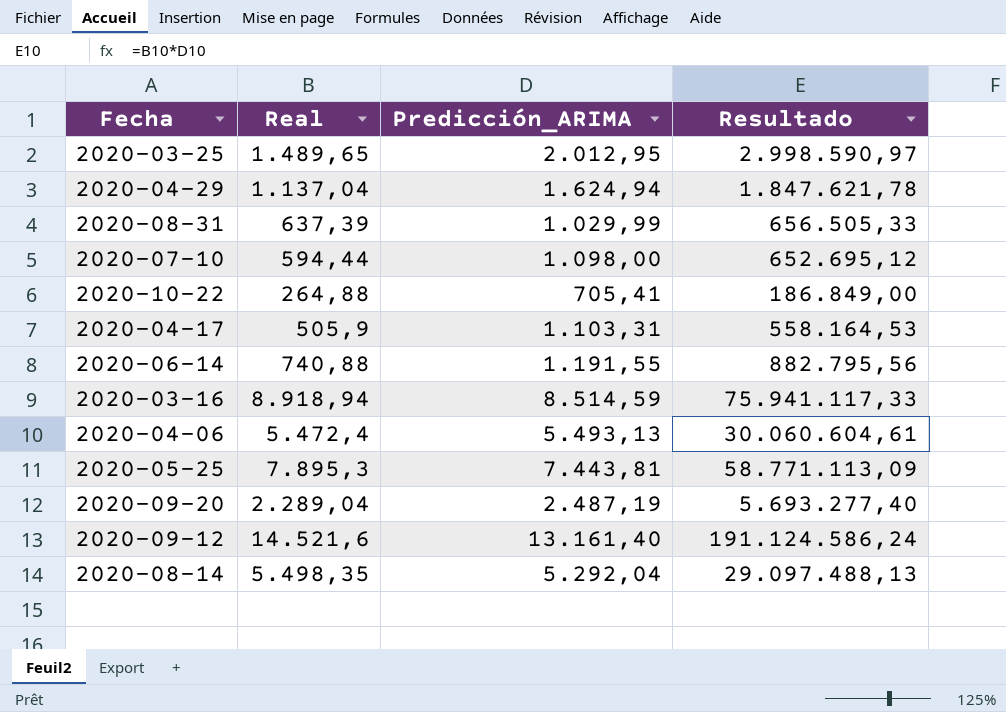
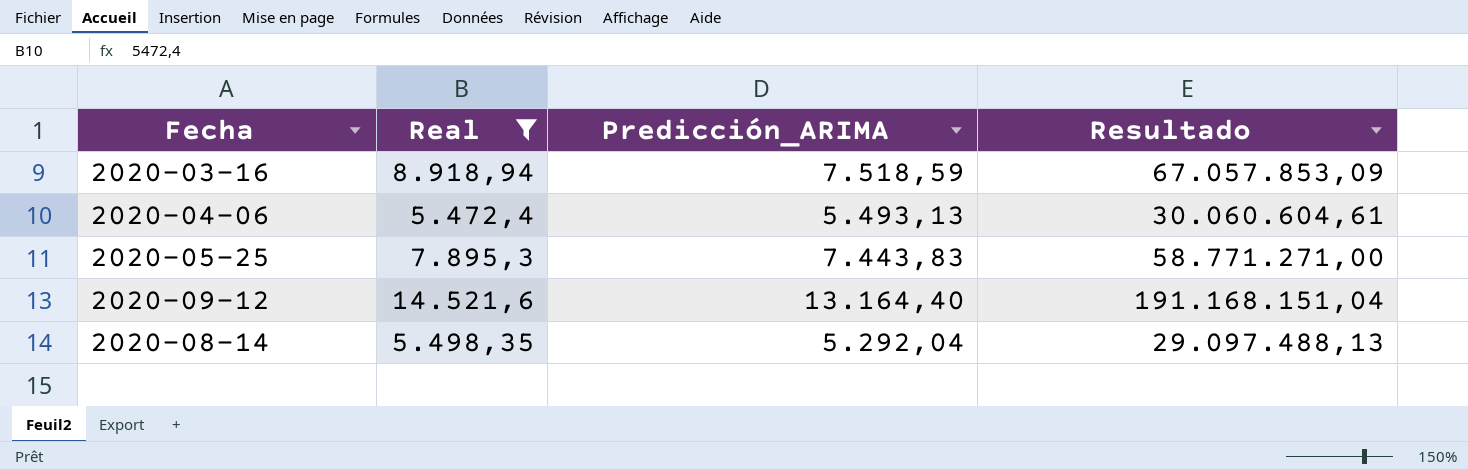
filter: none -> Real >= 5.472,4
2020-03-16 | Predicción_ARIMA: 8.514,59 -> 7.518,59
2020-03-16 | Resultado: 75.941.117,33 -> 67.057.853,09
2020-05-25 | Predicción_ARIMA: 7.443,81 -> 7.443,83
2020-05-25 | Resultado: 58.771.113,09 -> 58.771.271,00
2020-09-12 | Predicción_ARIMA: 13.161,40 -> 13.164,40
2020-09-12 | Resultado: 191.124.586,24 -> 191.168.151,04

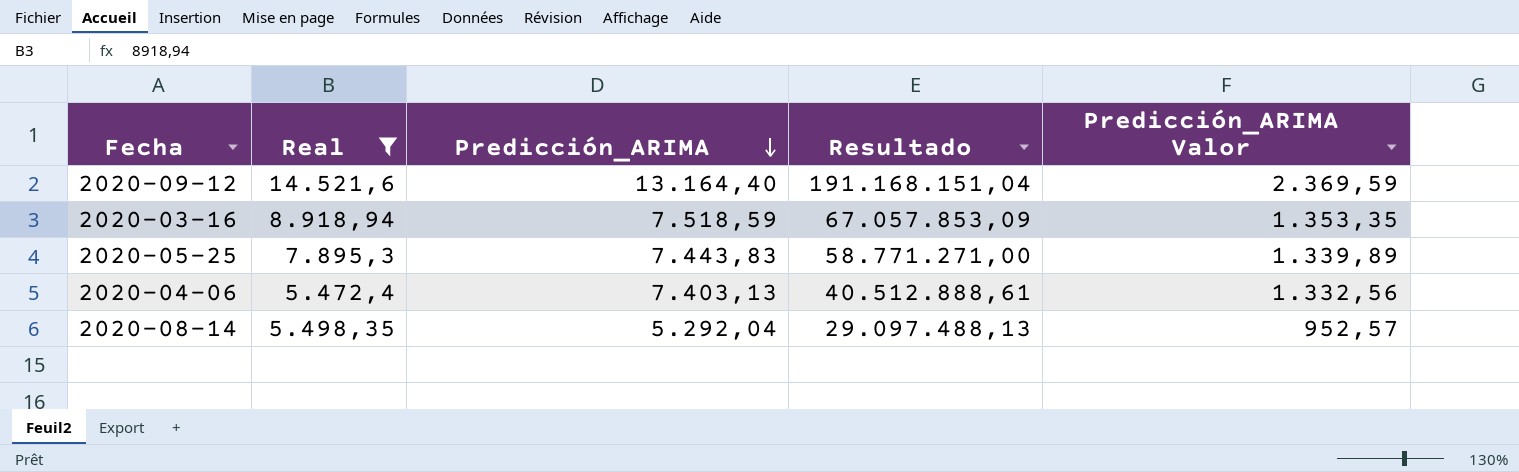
row order: none -> Predicción_ARIMA descending
column Predicción_ARIMA Valor | formula: none -> [Predicción_ARIMA] * 0,18
2020-04-06 | Predicción_ARIMA: 5.493,13 -> 7.403,13
2020-04-06 | Resultado: 30.060.604,61 -> 40.512.888,61

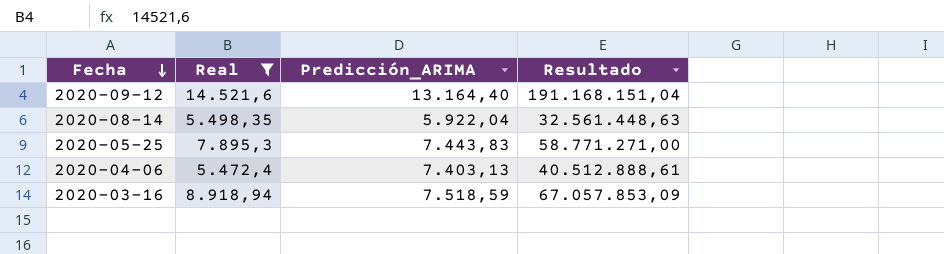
row order: Predicción_ARIMA descending -> Fecha descending
column Predicción_ARIMA Valor | formula: [Predicción_ARIMA] * 0,18 -> none
2020-08-14 | Predicción_ARIMA: 5.292,04 -> 5.922,04
2020-08-14 | Resultado: 29.097.488,13 -> 32.561.448,63

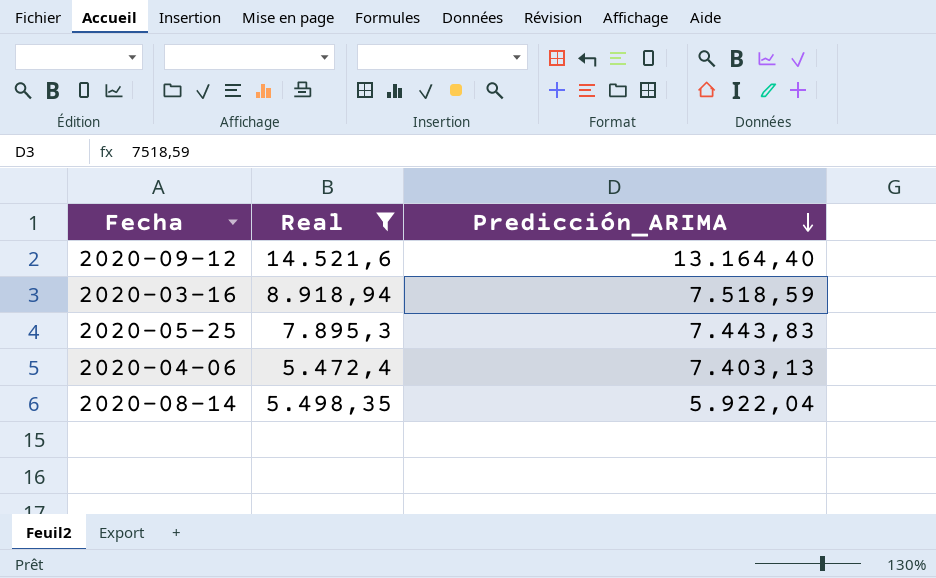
row order: Fecha descending -> Predicción_ARIMA descending
column Resultado | formula: [Real] * [Predicción_ARIMA] -> none

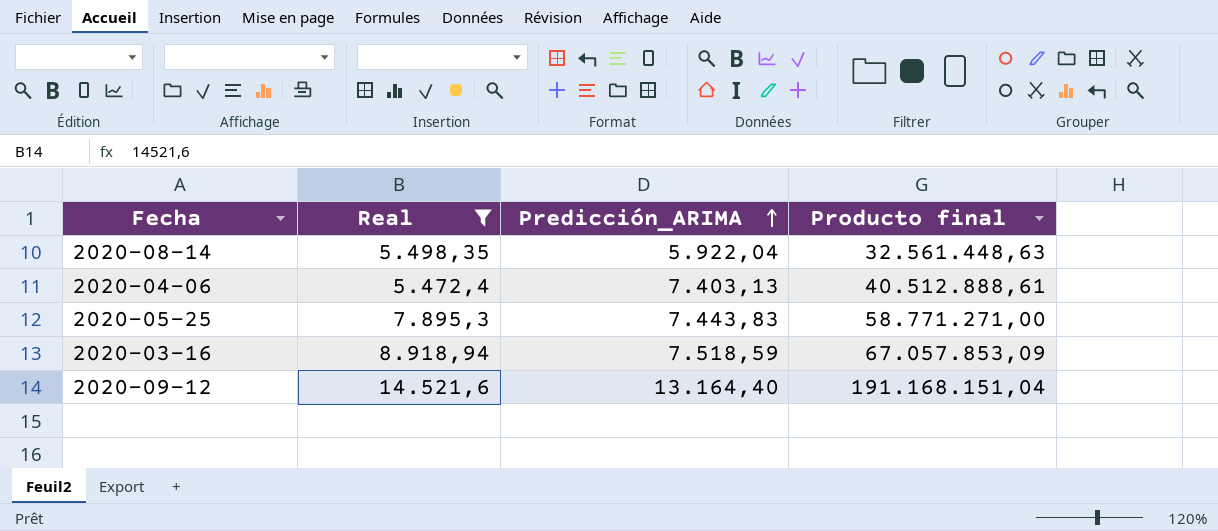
row order: Predicción_ARIMA descending -> Predicción_ARIMA ascending
column Producto final | formula: none -> [Real] * [Predicción_ARIMA]

